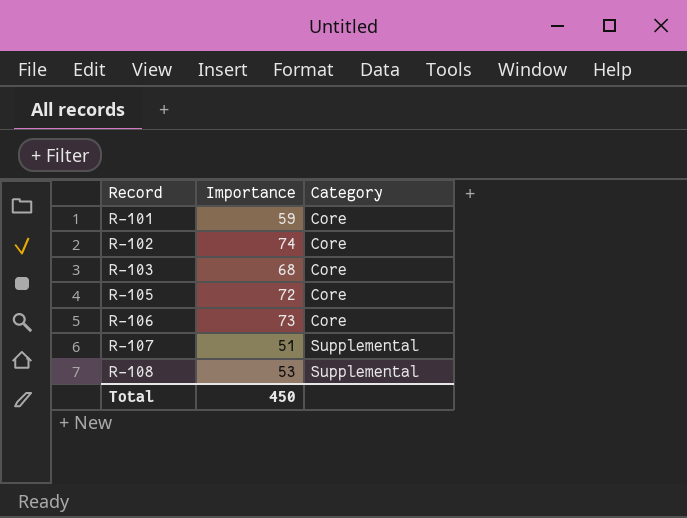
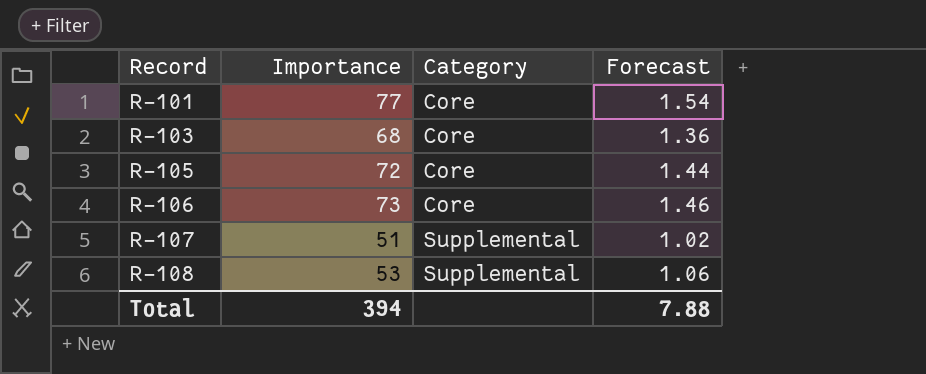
column Forecast | formula: none -> [Importance] * 0.02
row R-102: 74 | Core -> none
R-101 | Importance: 59 -> 77
Total | Importance: 450 -> 394

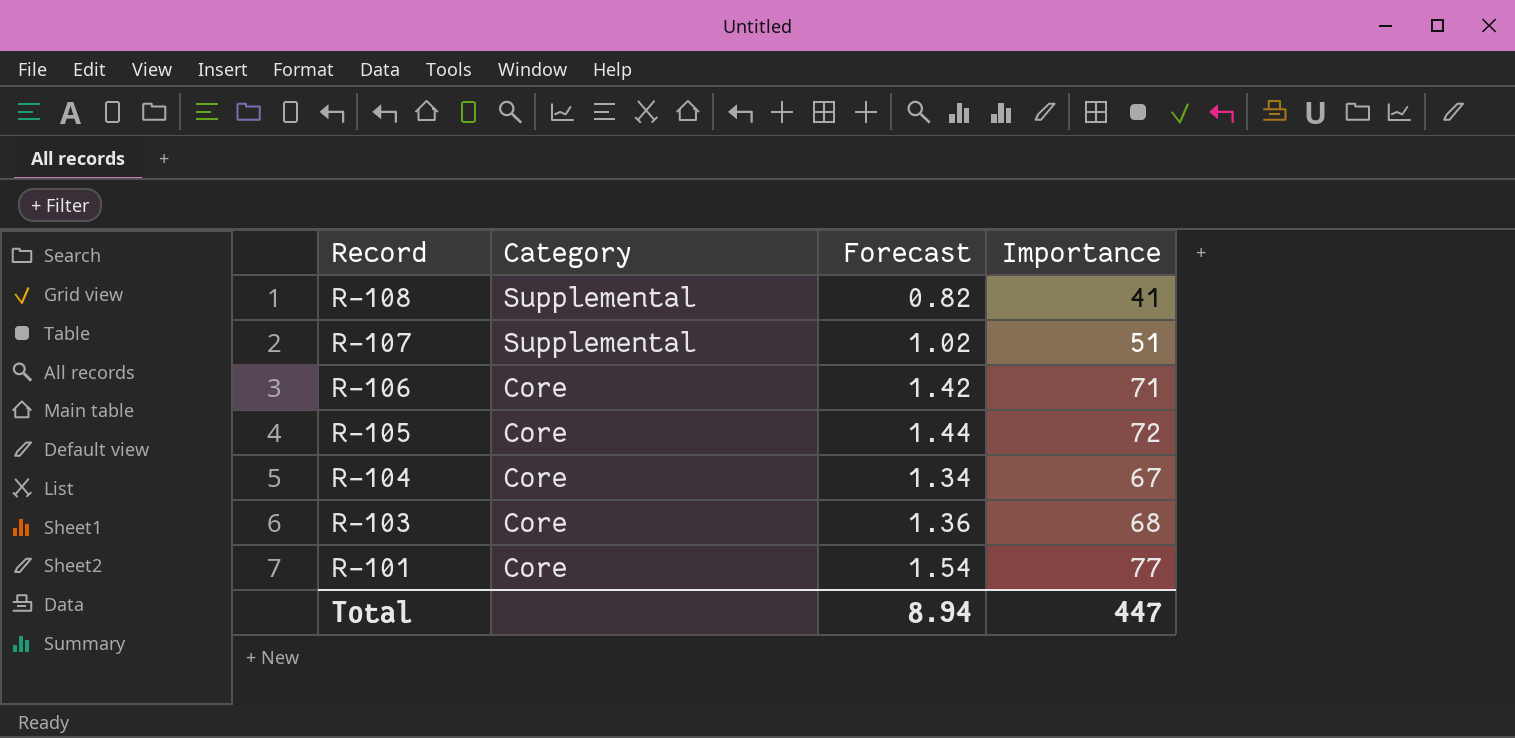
row order: Record ascending -> Record descending
column Importance | position: 2 -> 4
R-108 | Forecast: 1.06 -> 0.82
R-108 | Importance: 53 -> 41
R-106 | Forecast: 1.46 -> 1.42
R-106 | Importance: 73 -> 71
row R-104: none -> Core | 1.34 | 67
Total | Forecast: 7.88 -> 8.94
Total | Importance: 394 -> 447

